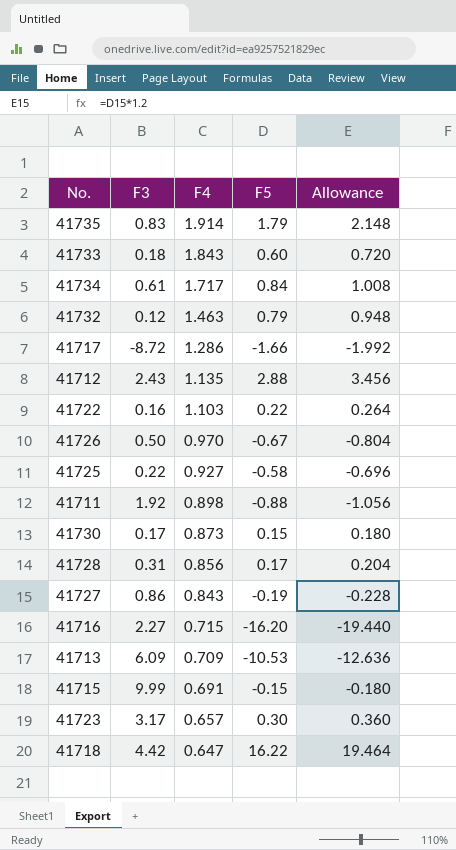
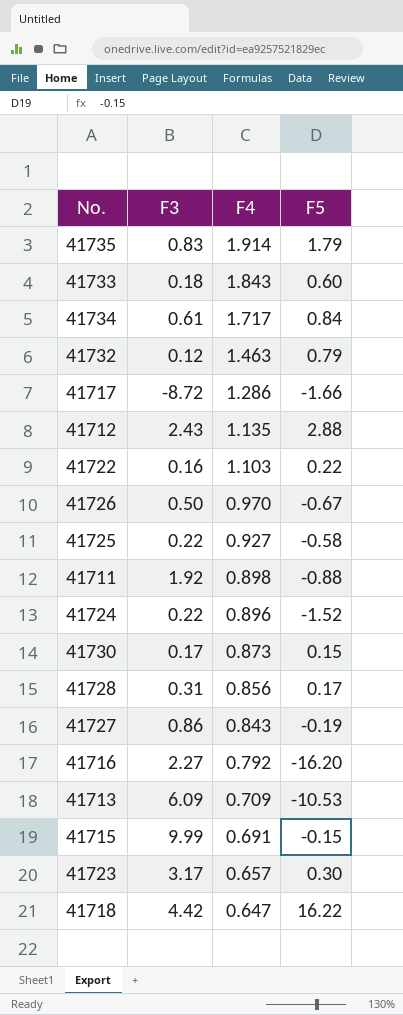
column Allowance | formula: [F5] * 1.2 -> none
row 41724: none -> 0.22 | 0.896 | -1.52
41716 | F4: 0.715 -> 0.792

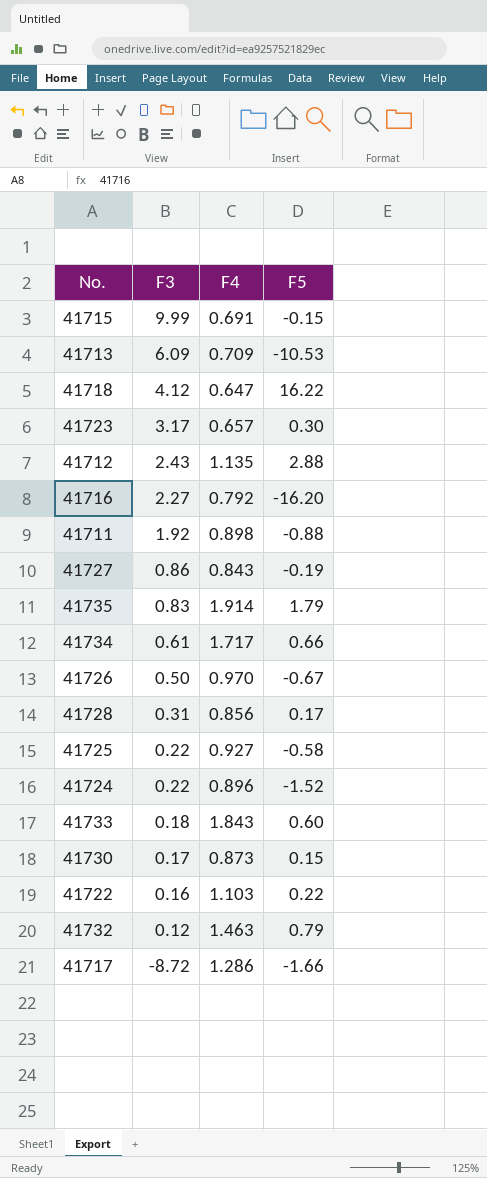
row order: F4 descending -> F3 descending
41718 | F3: 4.42 -> 4.12
41734 | F5: 0.84 -> 0.66

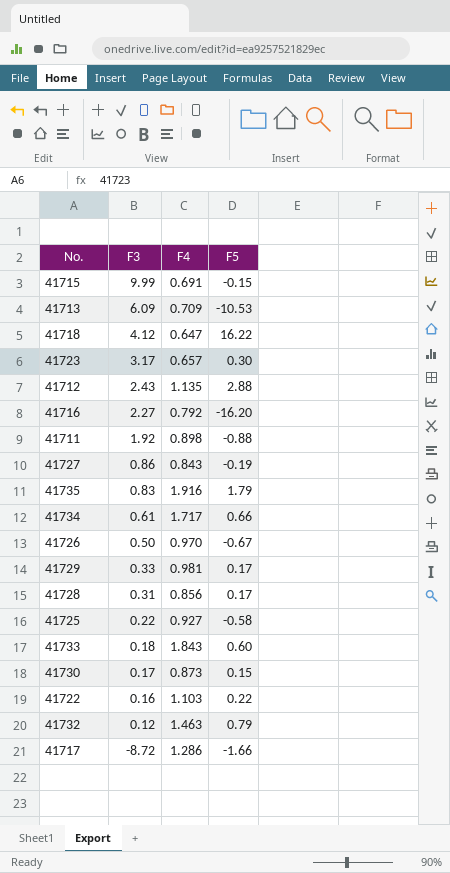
row 41724: 0.22 | 0.896 | -1.52 -> none
41735 | F4: 1.914 -> 1.916
row 41729: none -> 0.33 | 0.981 | 0.17

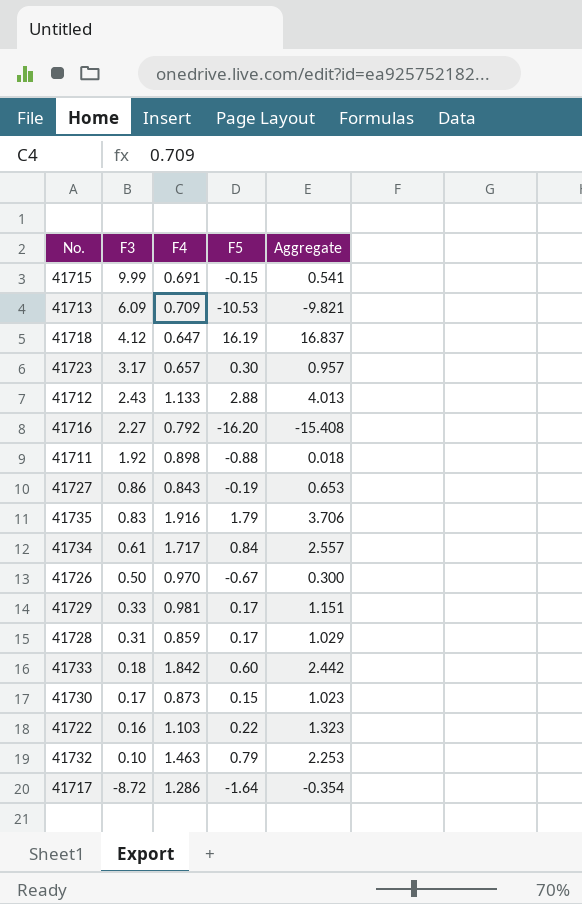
column Aggregate | formula: none -> [F4] + [F5]
row 41725: 0.22 | 0.927 | -0.58 -> none
41718 | F5: 16.22 -> 16.19
41712 | F4: 1.135 -> 1.133
41734 | F5: 0.66 -> 0.84
41728 | F4: 0.856 -> 0.859
41733 | F4: 1.843 -> 1.842
41732 | F3: 0.12 -> 0.10
41717 | F5: -1.66 -> -1.64

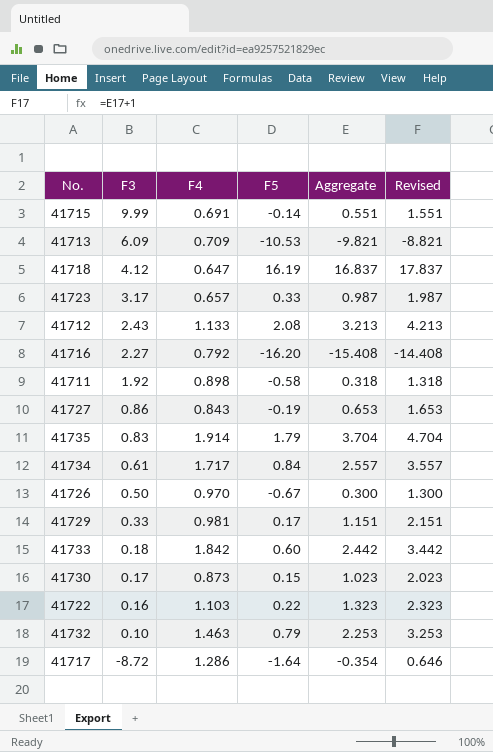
column Revised | formula: none -> [Aggregate] + 1
row 41728: 0.31 | 0.859 | 0.17 | 1.029 -> none
41715 | F5: -0.15 -> -0.14
41715 | Aggregate: 0.541 -> 0.551
41723 | F5: 0.30 -> 0.33
41723 | Aggregate: 0.957 -> 0.987
41712 | F5: 2.88 -> 2.08
41712 | Aggregate: 4.013 -> 3.213
41711 | F5: -0.88 -> -0.58
41711 | Aggregate: 0.018 -> 0.318
41735 | F4: 1.916 -> 1.914
41735 | Aggregate: 3.706 -> 3.704

